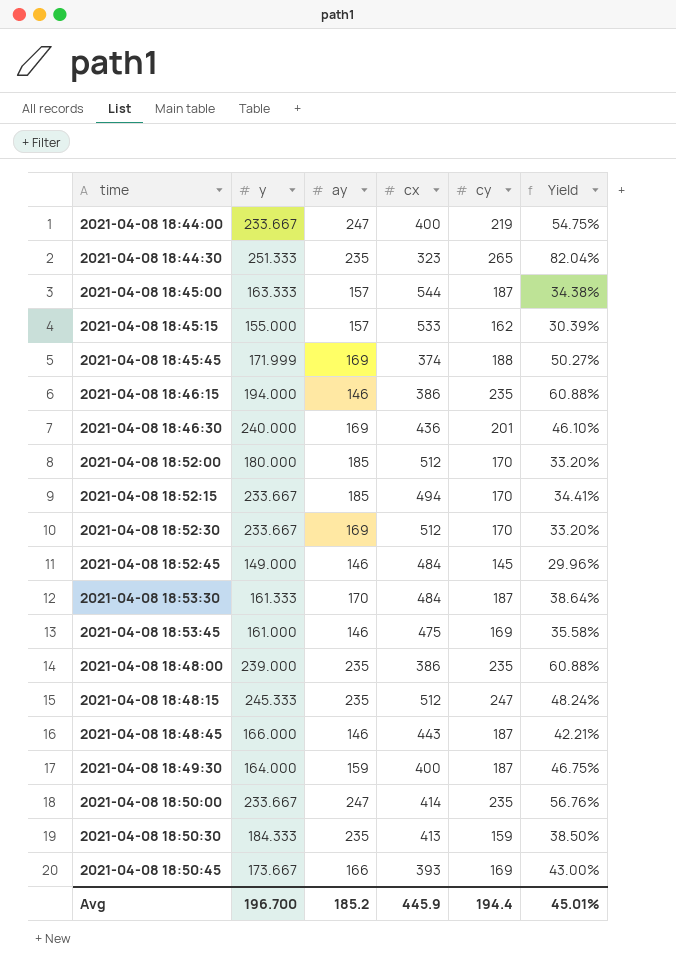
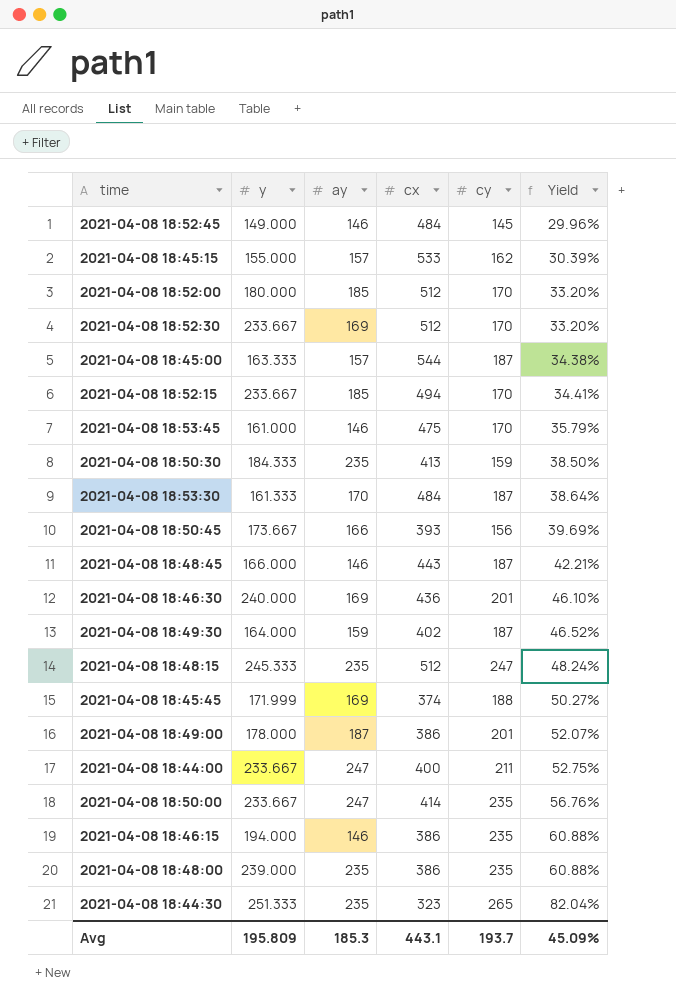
row order: none -> Yield ascending
2021-04-08 18:53:45 | cy: 169 -> 170
2021-04-08 18:53:45 | Yield: 35.58% -> 35.79%
2021-04-08 18:50:45 | cy: 169 -> 156
2021-04-08 18:50:45 | Yield: 43.00% -> 39.69%
2021-04-08 18:49:30 | cx: 400 -> 402
2021-04-08 18:49:30 | Yield: 46.75% -> 46.52%
row 2021-04-08 18:49:00: none -> 178.000 | 187 | 386 | 201 | 52.07%
2021-04-08 18:44:00 | cy: 219 -> 211
2021-04-08 18:44:00 | Yield: 54.75% -> 52.75%
Avg | y: 196.700 -> 195.809
Avg | ay: 185.2 -> 185.3
Avg | cx: 445.9 -> 443.1
Avg | cy: 194.4 -> 193.7
Avg | Yield: 45.01% -> 45.09%

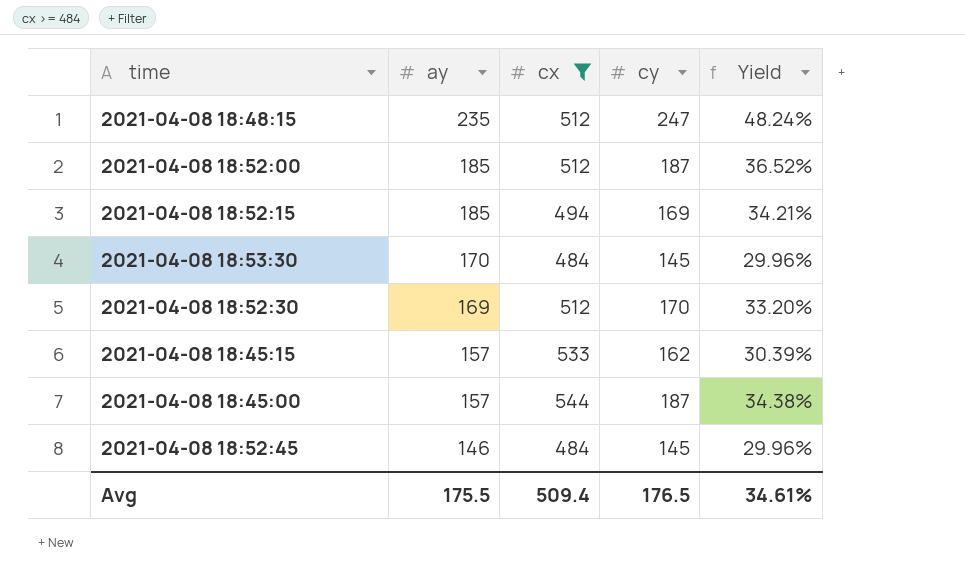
filter: none -> cx >= 484
row order: Yield ascending -> ay descending
column y | position: 2 -> none
2021-04-08 18:52:00 | cy: 170 -> 187
2021-04-08 18:52:00 | Yield: 33.20% -> 36.52%
2021-04-08 18:52:15 | cy: 170 -> 169
2021-04-08 18:52:15 | Yield: 34.41% -> 34.21%
2021-04-08 18:53:30 | cy: 187 -> 145
2021-04-08 18:53:30 | Yield: 38.64% -> 29.96%
Avg | ay: 185.3 -> 175.5
Avg | cx: 443.1 -> 509.4
Avg | cy: 193.7 -> 176.5
Avg | Yield: 45.09% -> 34.61%

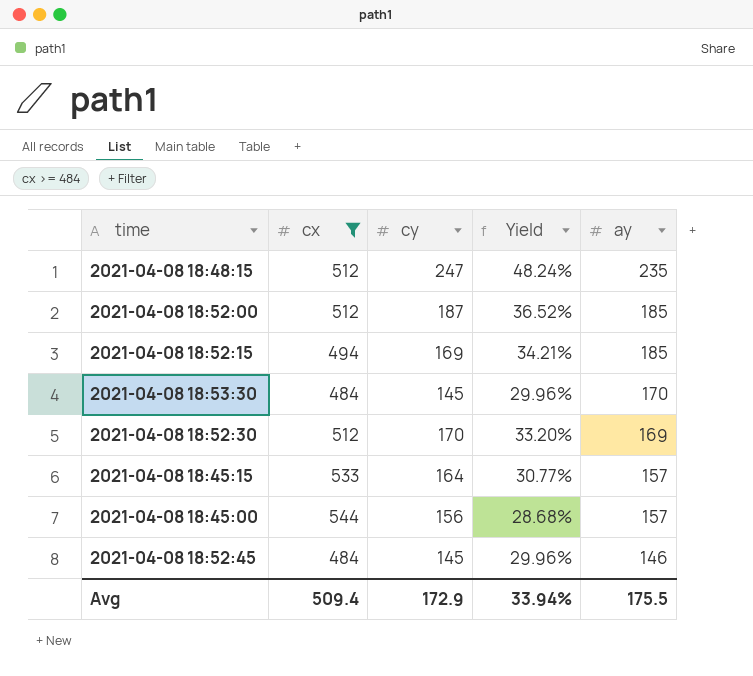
column ay | position: 2 -> 5
2021-04-08 18:45:15 | cy: 162 -> 164
2021-04-08 18:45:15 | Yield: 30.39% -> 30.77%
2021-04-08 18:45:00 | cy: 187 -> 156
2021-04-08 18:45:00 | Yield: 34.38% -> 28.68%
Avg | cy: 176.5 -> 172.9
Avg | Yield: 34.61% -> 33.94%

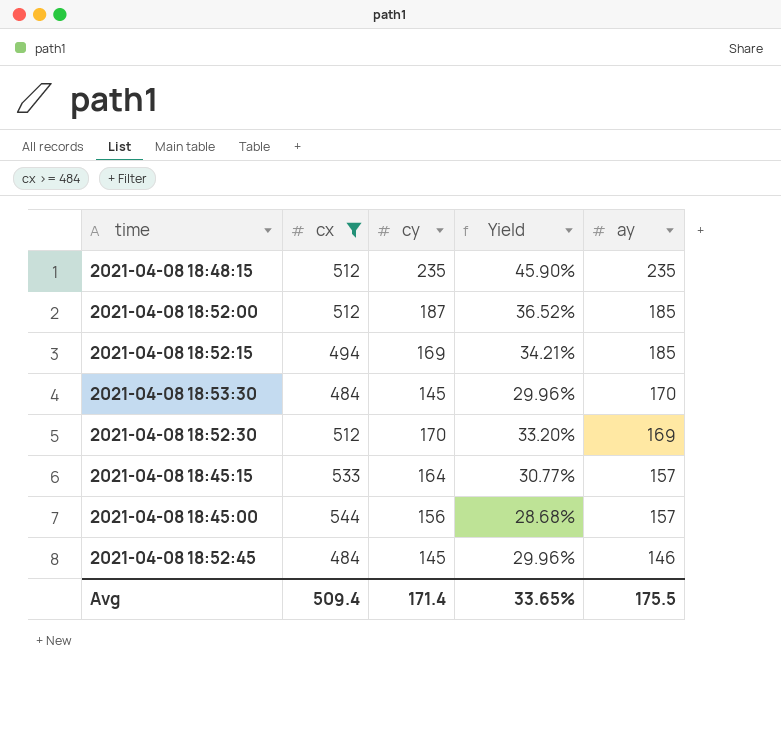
2021-04-08 18:48:15 | cy: 247 -> 235
2021-04-08 18:48:15 | Yield: 48.24% -> 45.90%
Avg | cy: 172.9 -> 171.4
Avg | Yield: 33.94% -> 33.65%

